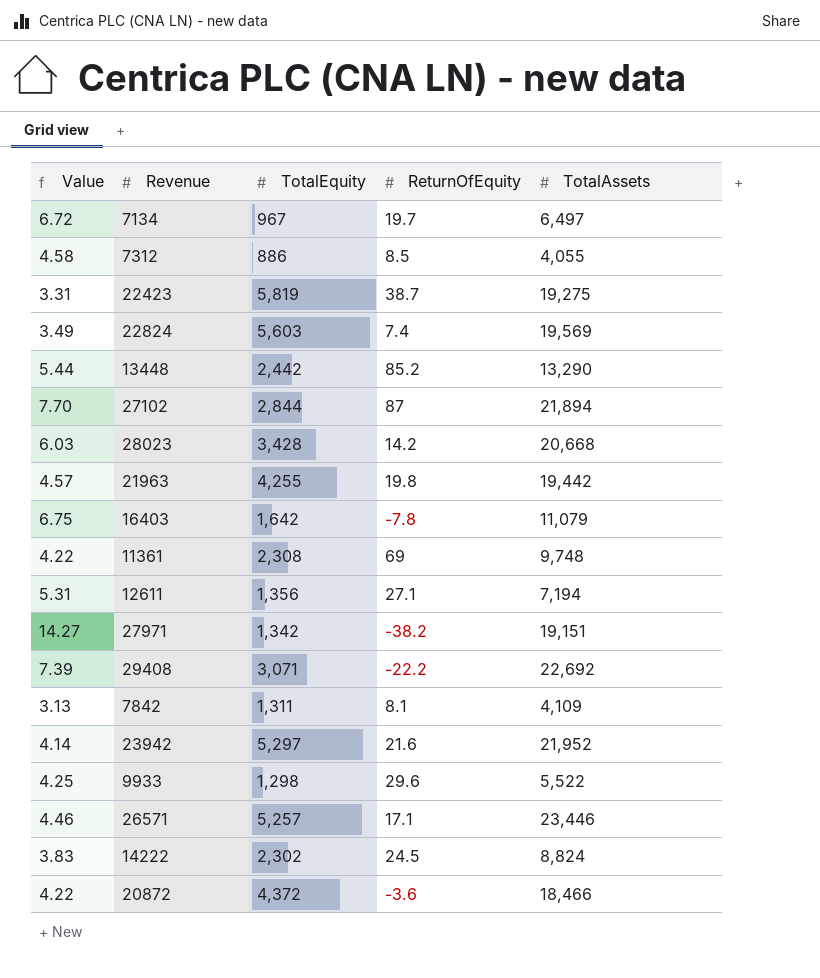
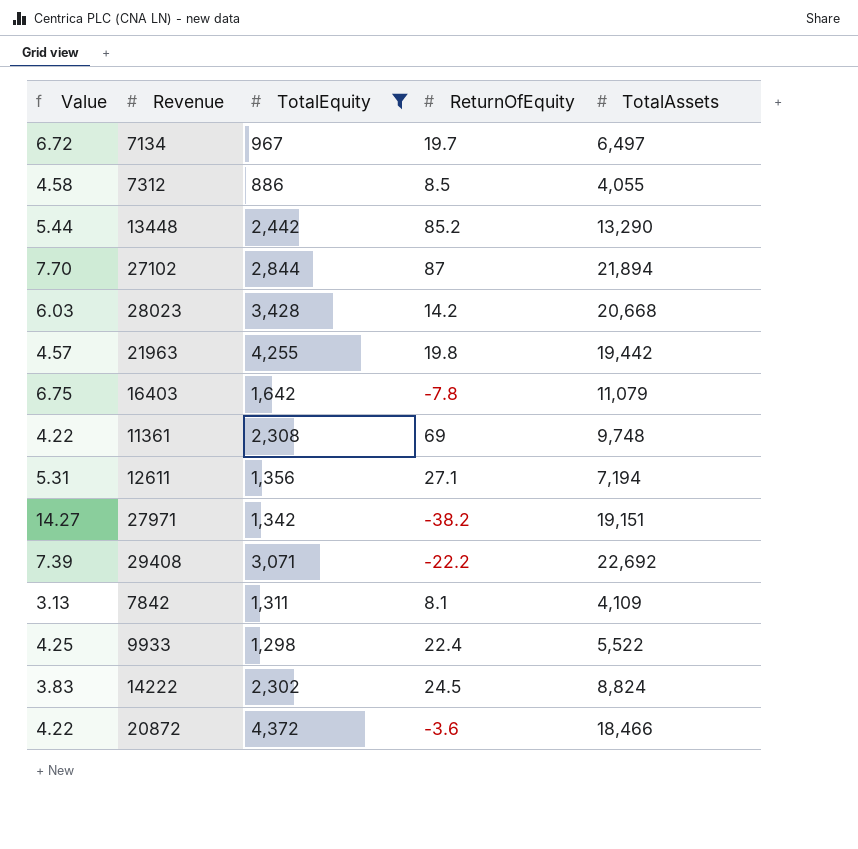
filter: none -> TotalEquity <= 4,372
9933 | ReturnOfEquity: 29.6 -> 22.4

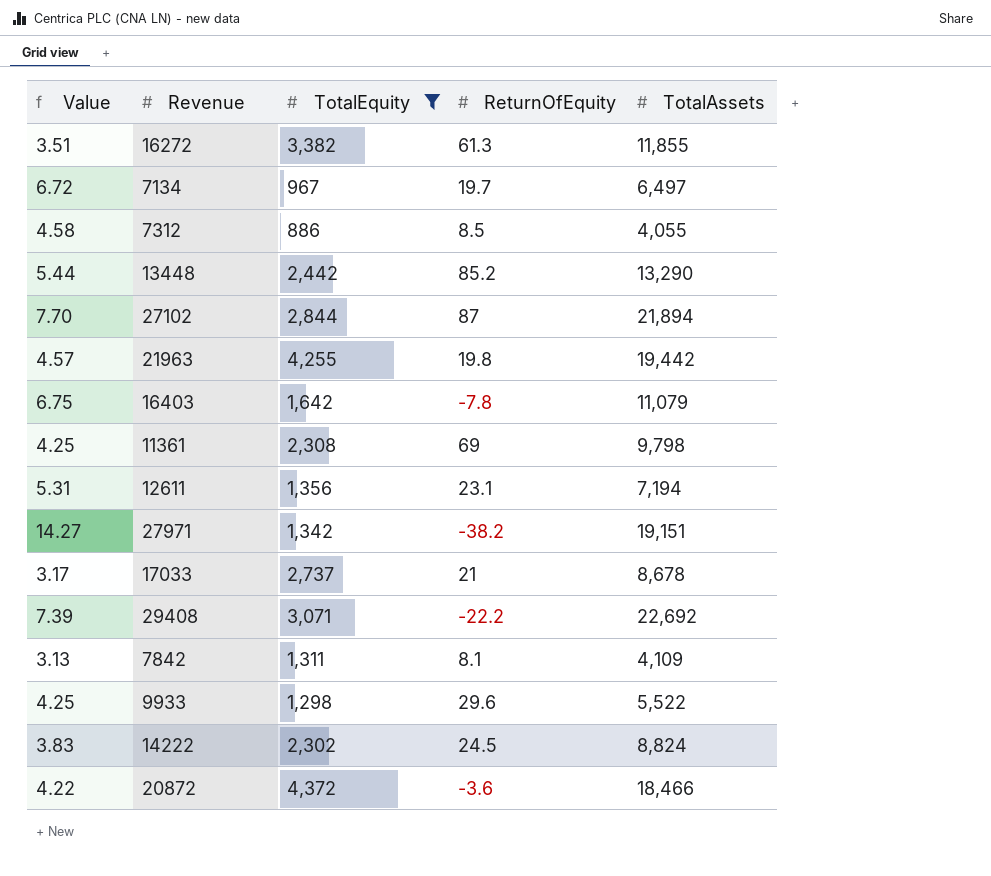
row 28023: 6.03 | 3,428 | 14.2 | 20,668 -> none
row 16272: none -> 3.51 | 3,382 | 61.3 | 11,855
11361 | Value: 4.22 -> 4.25
11361 | TotalAssets: 9,748 -> 9,798
12611 | ReturnOfEquity: 27.1 -> 23.1
row 17033: none -> 3.17 | 2,737 | 21 | 8,678
9933 | ReturnOfEquity: 22.4 -> 29.6

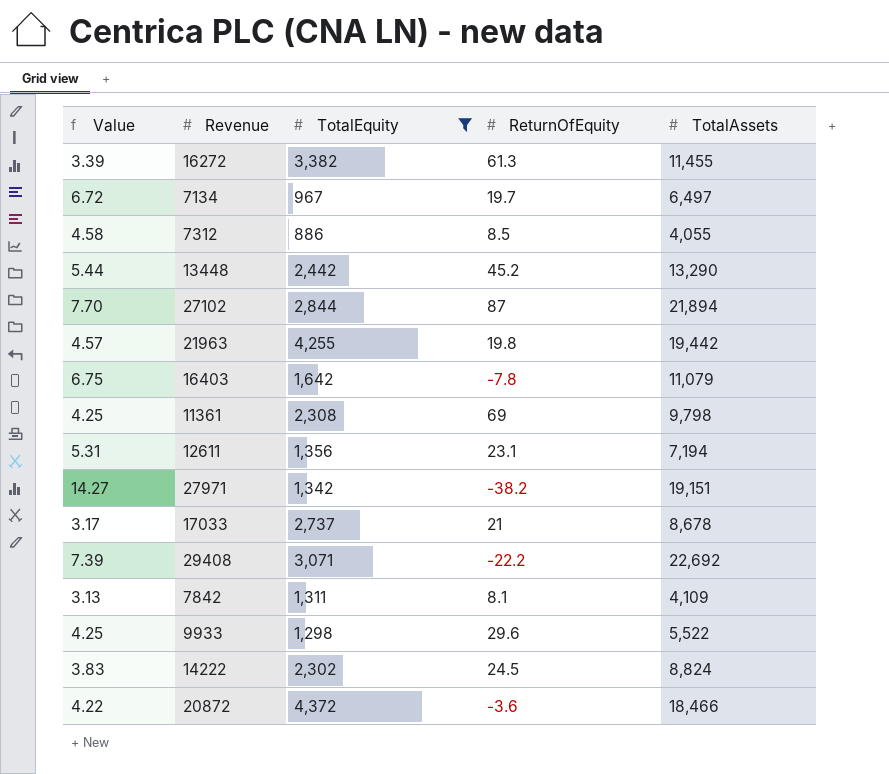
16272 | Value: 3.51 -> 3.39
16272 | TotalAssets: 11,855 -> 11,455
13448 | ReturnOfEquity: 85.2 -> 45.2

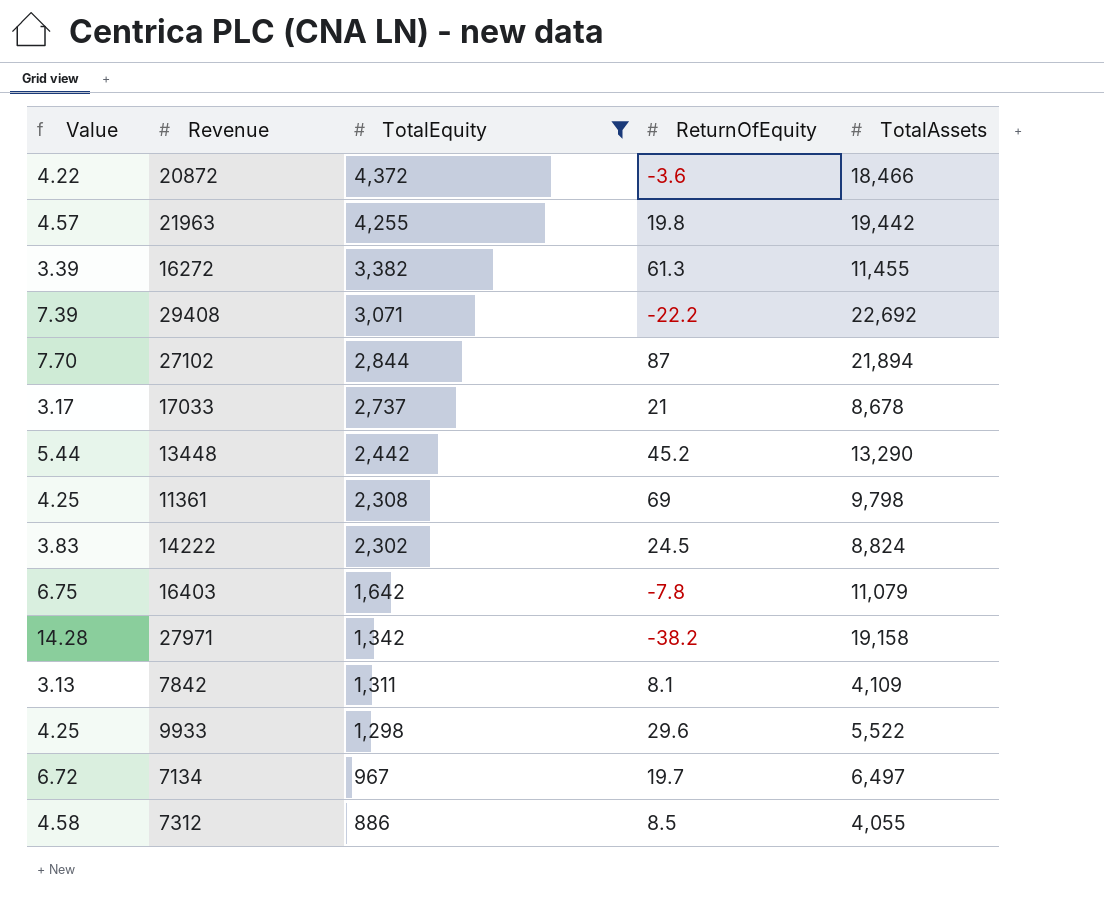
row order: none -> TotalEquity descending
row 12611: 5.31 | 1,356 | 23.1 | 7,194 -> none
27971 | Value: 14.27 -> 14.28
27971 | TotalAssets: 19,151 -> 19,158

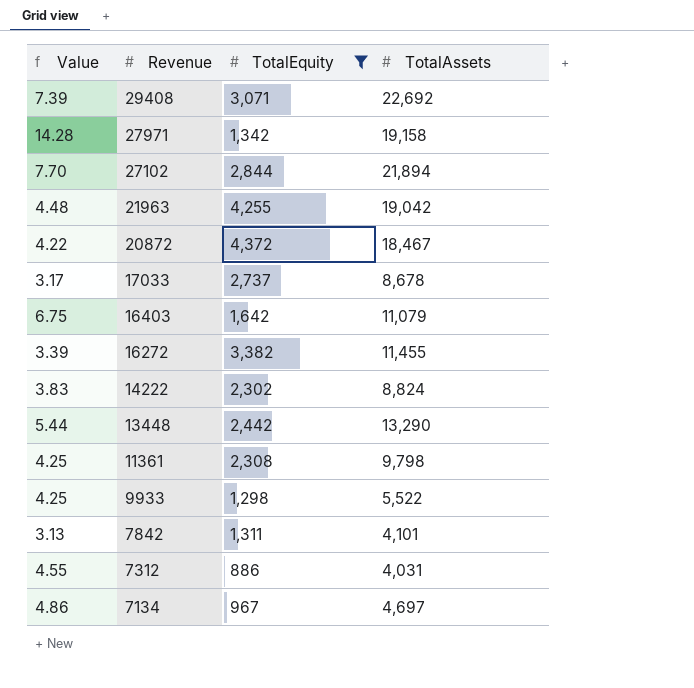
row order: TotalEquity descending -> Revenue descending
column ReturnOfEquity | position: 4 -> none
21963 | Value: 4.57 -> 4.48
21963 | TotalAssets: 19,442 -> 19,042
20872 | TotalAssets: 18,466 -> 18,467
7842 | TotalAssets: 4,109 -> 4,101
7312 | Value: 4.58 -> 4.55
7312 | TotalAssets: 4,055 -> 4,031
7134 | Value: 6.72 -> 4.86
7134 | TotalAssets: 6,497 -> 4,697

